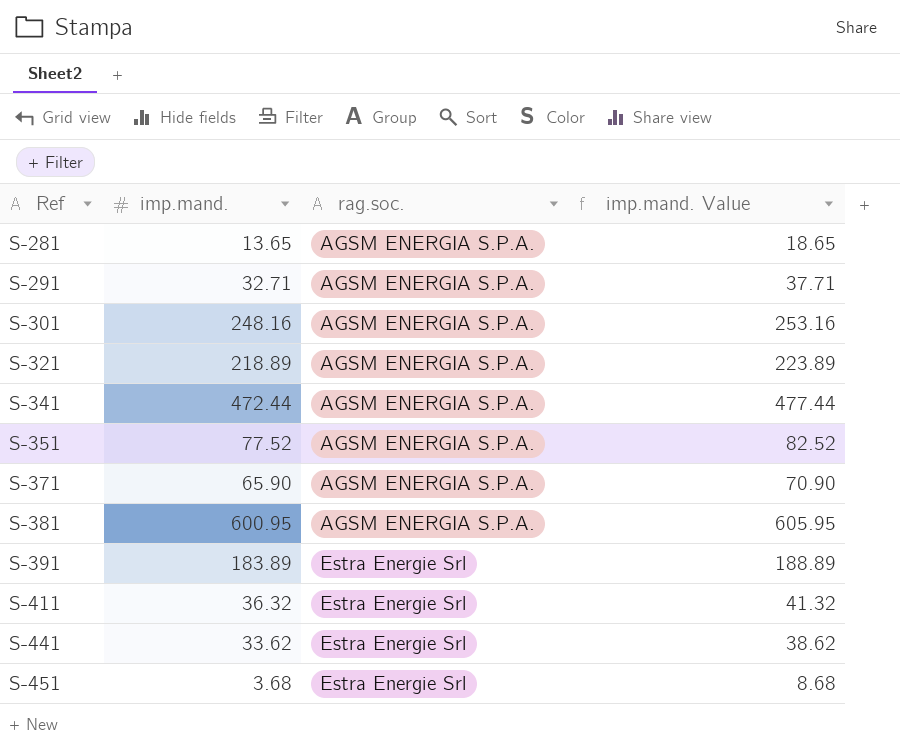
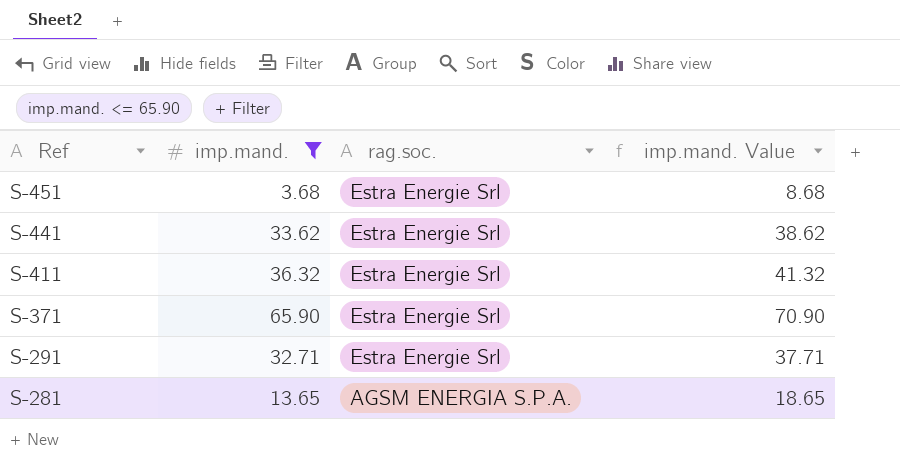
filter: none -> imp.mand. <= 65.90
row order: Ref ascending -> Ref descending
S-371 | rag.soc.: AGSM ENERGIA S.P.A. -> Estra Energie Srl
S-291 | rag.soc.: AGSM ENERGIA S.P.A. -> Estra Energie Srl

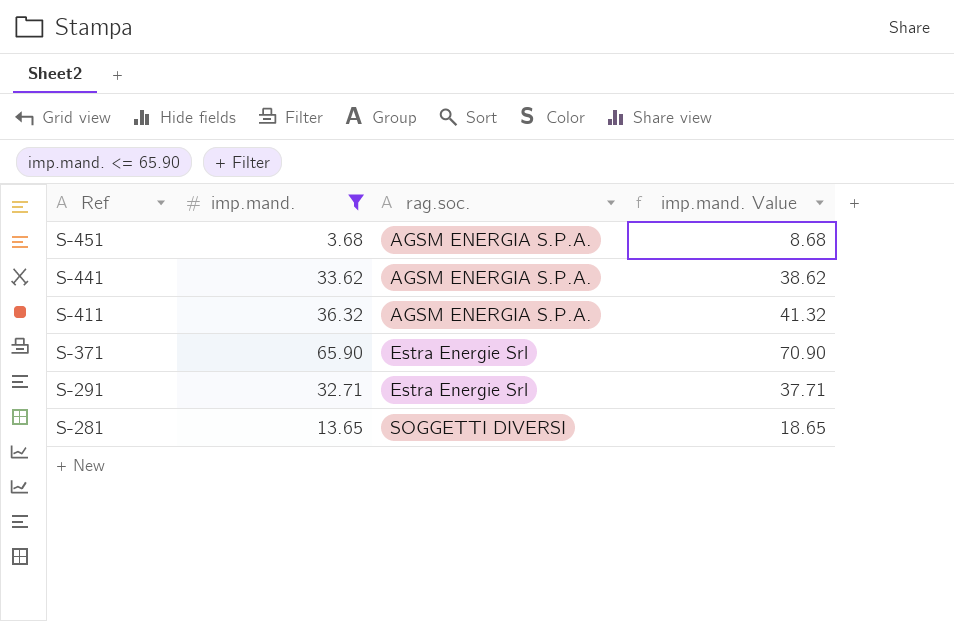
S-451 | rag.soc.: Estra Energie Srl -> AGSM ENERGIA S.P.A.
S-441 | rag.soc.: Estra Energie Srl -> AGSM ENERGIA S.P.A.
S-411 | rag.soc.: Estra Energie Srl -> AGSM ENERGIA S.P.A.
S-281 | rag.soc.: AGSM ENERGIA S.P.A. -> SOGGETTI DIVERSI

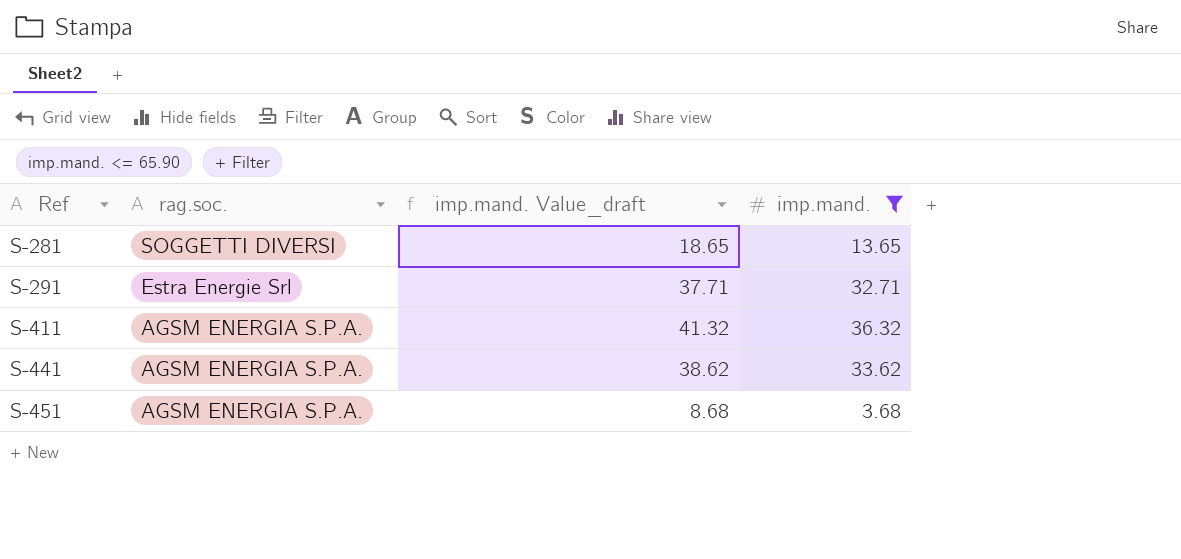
row order: Ref descending -> Ref ascending
column name: imp.mand. Value -> imp.mand. Value_draft
column imp.mand. | position: 2 -> 4
row S-371: 65.90 | Estra Energie Srl | 70.90 -> none

